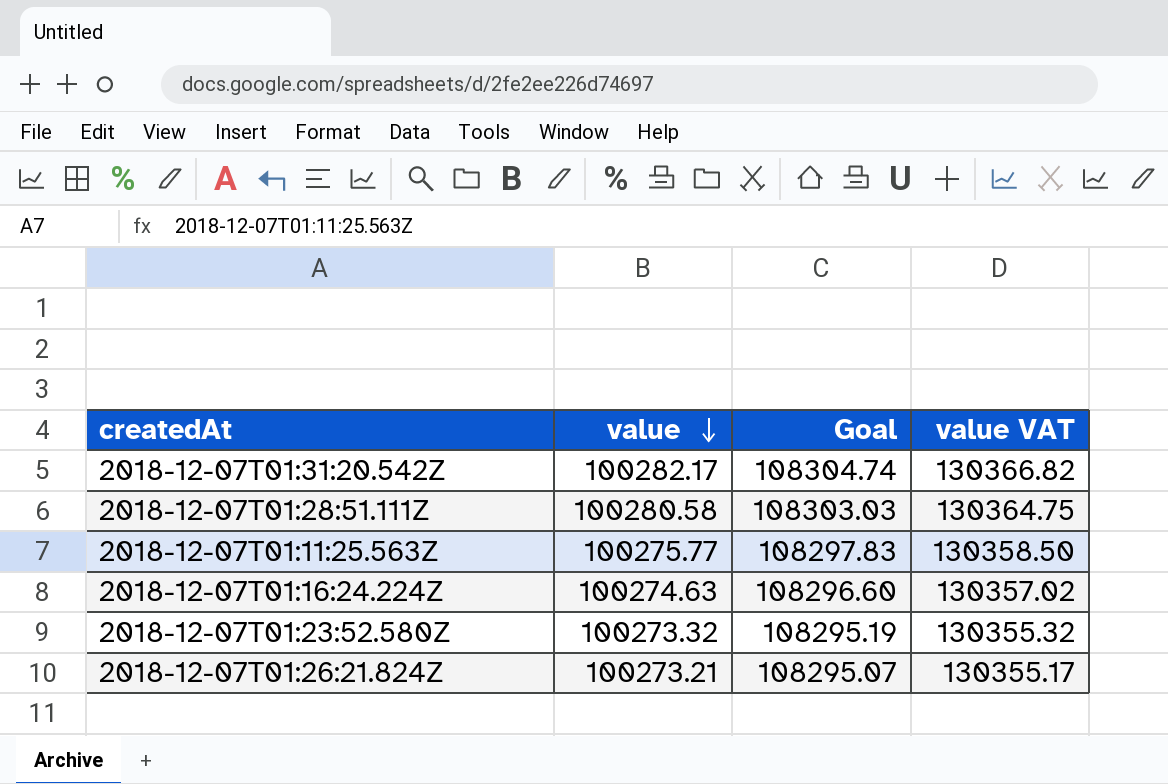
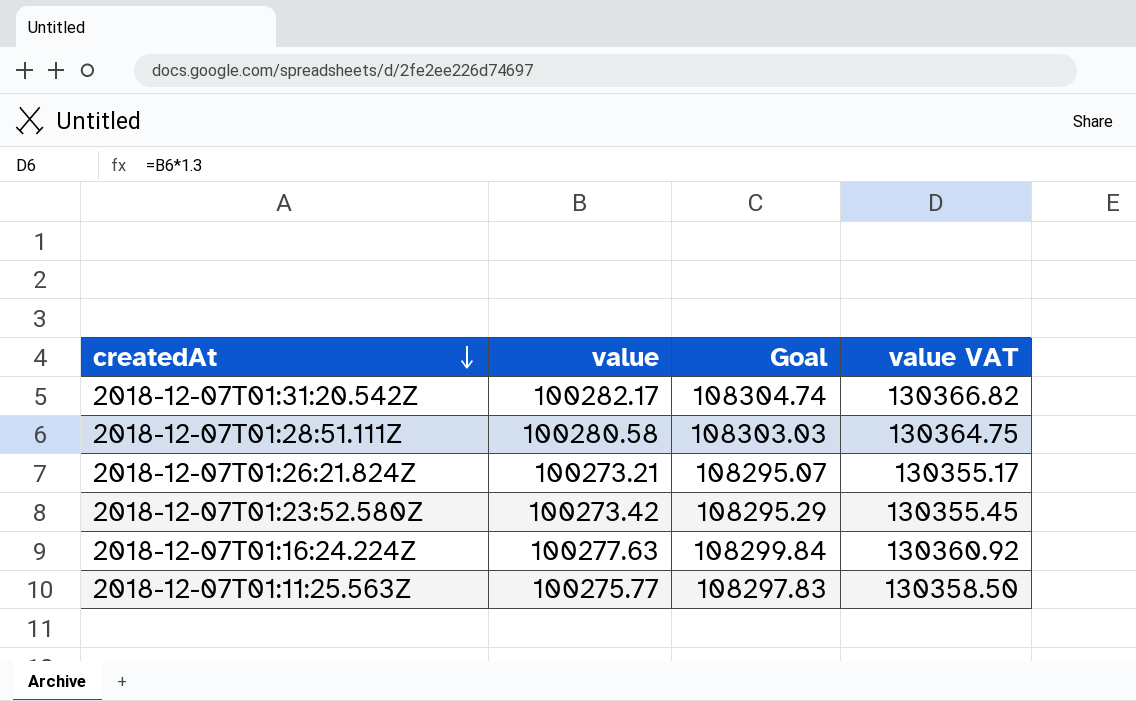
row order: value descending -> createdAt descending
2018-12-07T01:23:52.580Z | value: 100273.32 -> 100273.42
2018-12-07T01:23:52.580Z | Goal: 108295.19 -> 108295.29
2018-12-07T01:23:52.580Z | value VAT: 130355.32 -> 130355.45
2018-12-07T01:16:24.224Z | value: 100274.63 -> 100277.63
2018-12-07T01:16:24.224Z | Goal: 108296.60 -> 108299.84
2018-12-07T01:16:24.224Z | value VAT: 130357.02 -> 130360.92

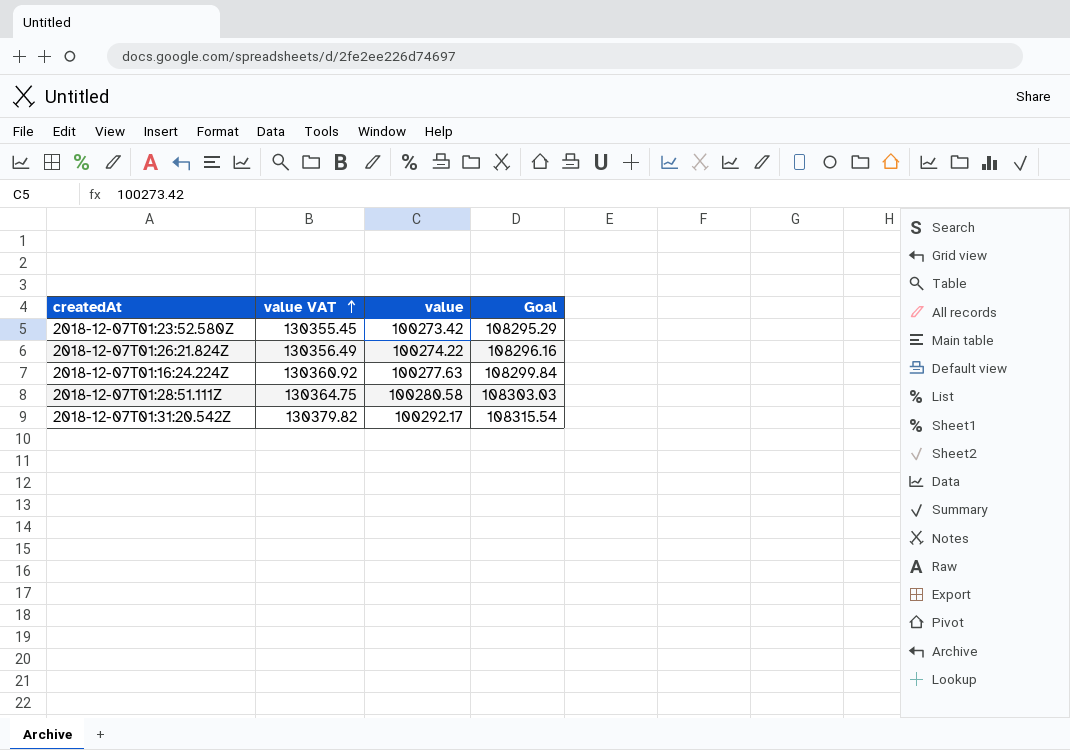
row order: createdAt descending -> value VAT ascending
column value VAT | position: 4 -> 2
row 2018-12-07T01:11:25.563Z: 100275.77 | 108297.83 | 130358.50 -> none
2018-12-07T01:26:21.824Z | value VAT: 130355.17 -> 130356.49
2018-12-07T01:26:21.824Z | value: 100273.21 -> 100274.22
2018-12-07T01:26:21.824Z | Goal: 108295.07 -> 108296.16
2018-12-07T01:31:20.542Z | value VAT: 130366.82 -> 130379.82
2018-12-07T01:31:20.542Z | value: 100282.17 -> 100292.17
2018-12-07T01:31:20.542Z | Goal: 108304.74 -> 108315.54

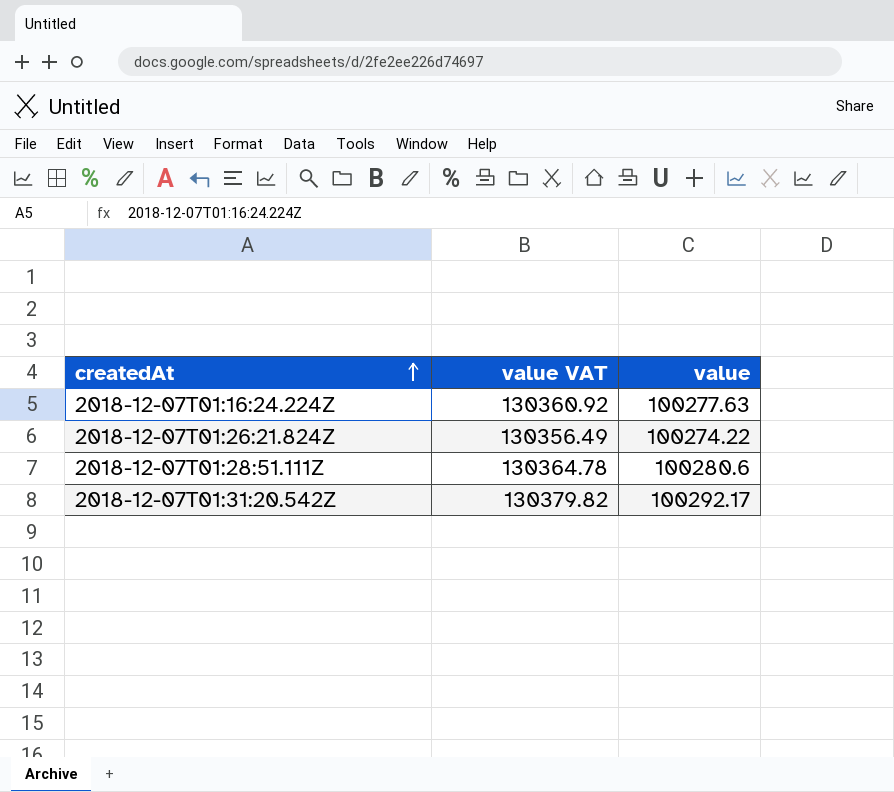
row order: value VAT ascending -> createdAt ascending
column Goal | formula: [value] * 1.08 -> none
row 2018-12-07T01:23:52.580Z: 130355.45 | 100273.42 | 108295.29 -> none
2018-12-07T01:28:51.111Z | value VAT: 130364.75 -> 130364.78
2018-12-07T01:28:51.111Z | value: 100280.58 -> 100280.6

